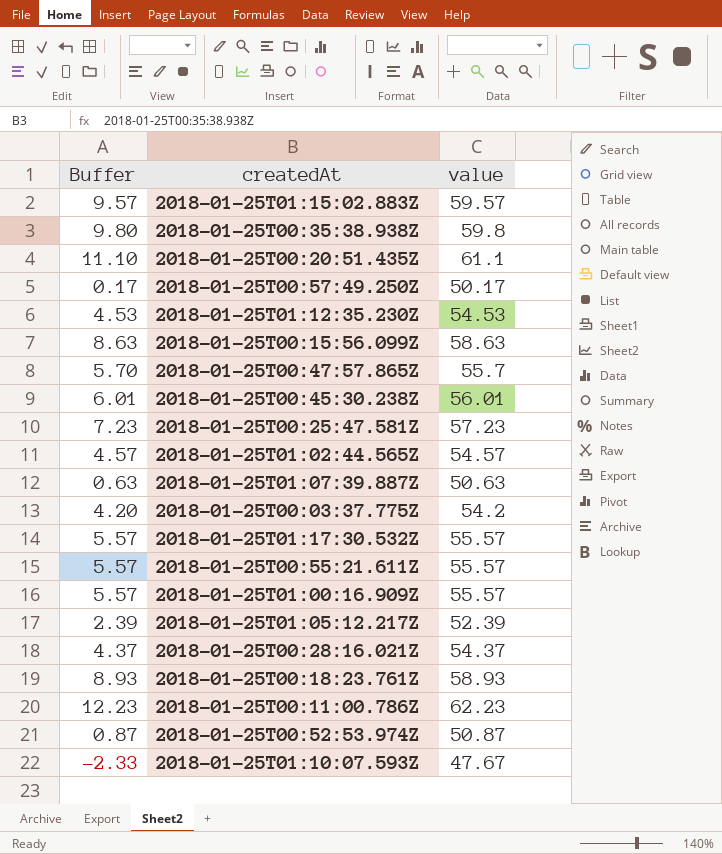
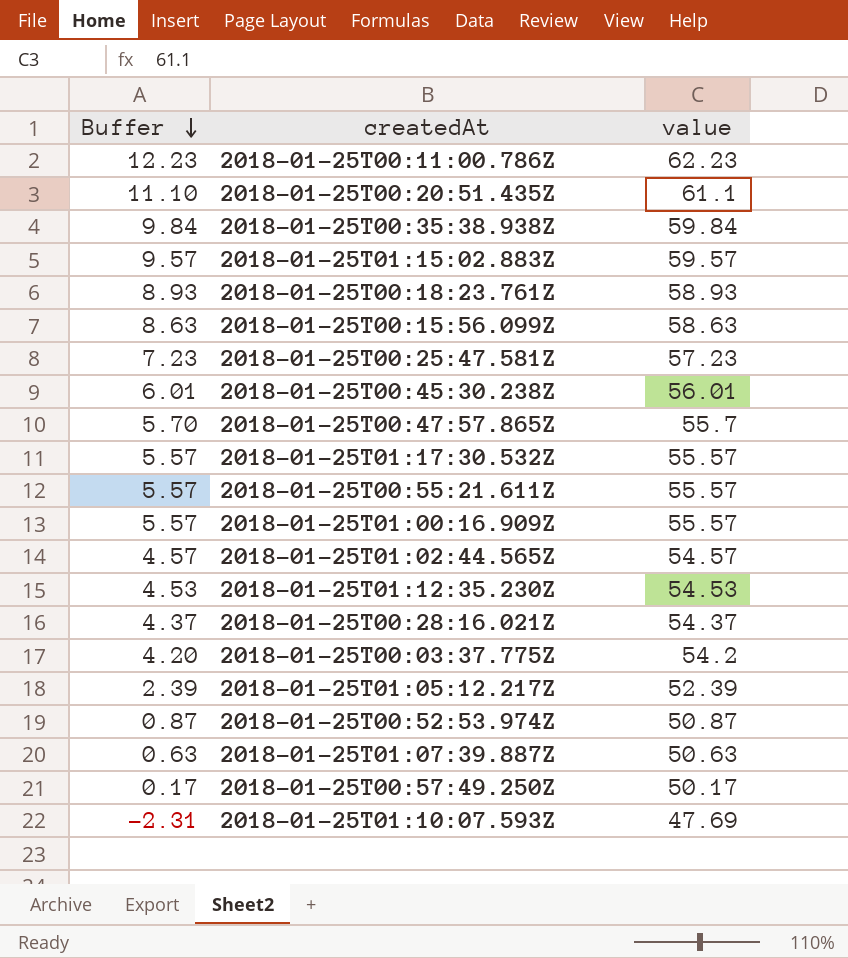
row order: none -> Buffer descending
2018-01-25T00:35:38.938Z | Buffer: 9.80 -> 9.84
2018-01-25T00:35:38.938Z | value: 59.8 -> 59.84
2018-01-25T01:10:07.593Z | Buffer: -2.33 -> -2.31
2018-01-25T01:10:07.593Z | value: 47.67 -> 47.69

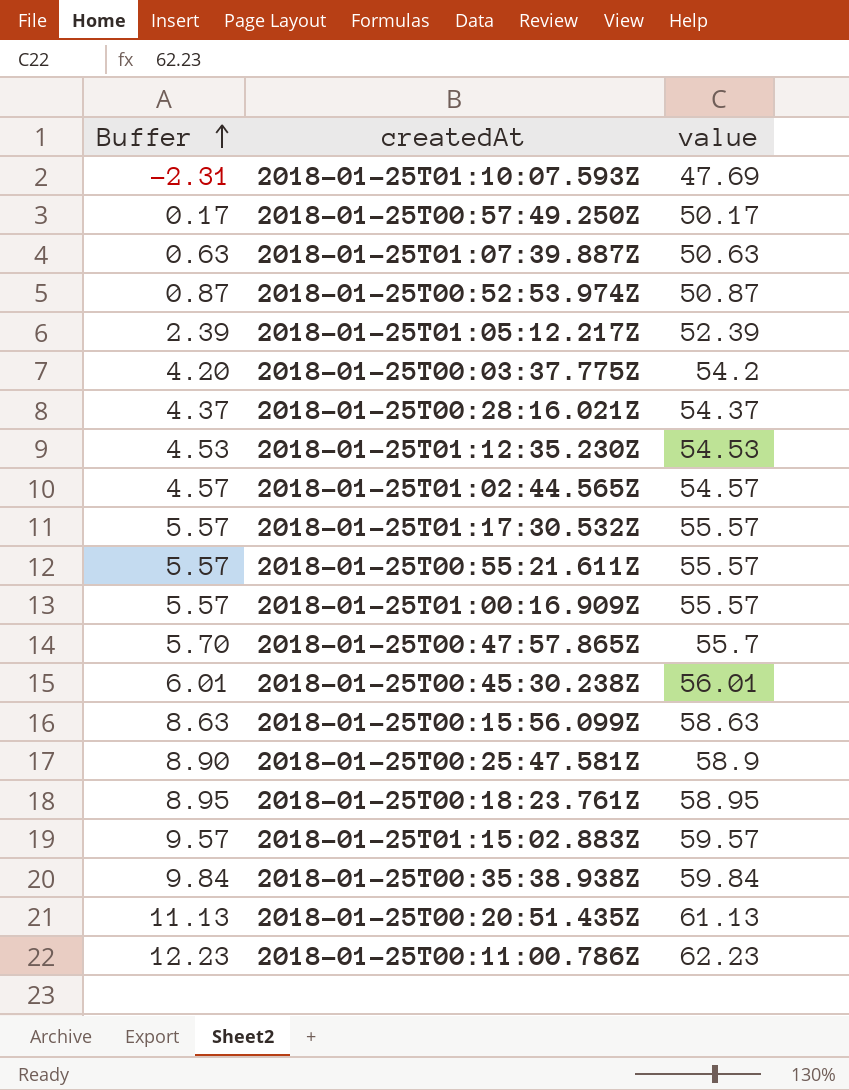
row order: Buffer descending -> Buffer ascending
2018-01-25T00:25:47.581Z | Buffer: 7.23 -> 8.90
2018-01-25T00:25:47.581Z | value: 57.23 -> 58.9
2018-01-25T00:18:23.761Z | Buffer: 8.93 -> 8.95
2018-01-25T00:18:23.761Z | value: 58.93 -> 58.95
2018-01-25T00:20:51.435Z | Buffer: 11.10 -> 11.13
2018-01-25T00:20:51.435Z | value: 61.1 -> 61.13

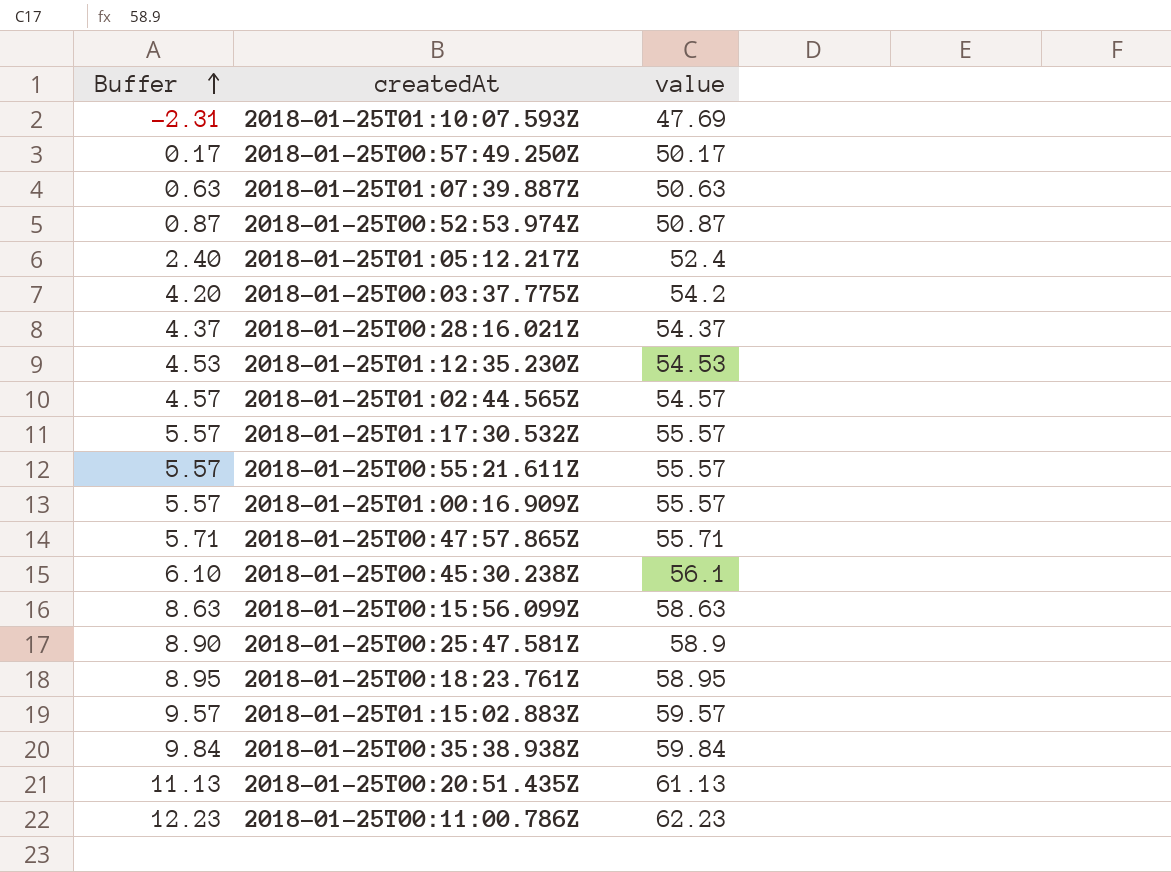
2018-01-25T01:05:12.217Z | Buffer: 2.39 -> 2.40
2018-01-25T01:05:12.217Z | value: 52.39 -> 52.4
2018-01-25T00:47:57.865Z | Buffer: 5.70 -> 5.71
2018-01-25T00:47:57.865Z | value: 55.7 -> 55.71
2018-01-25T00:45:30.238Z | Buffer: 6.01 -> 6.10
2018-01-25T00:45:30.238Z | value: 56.01 -> 56.1

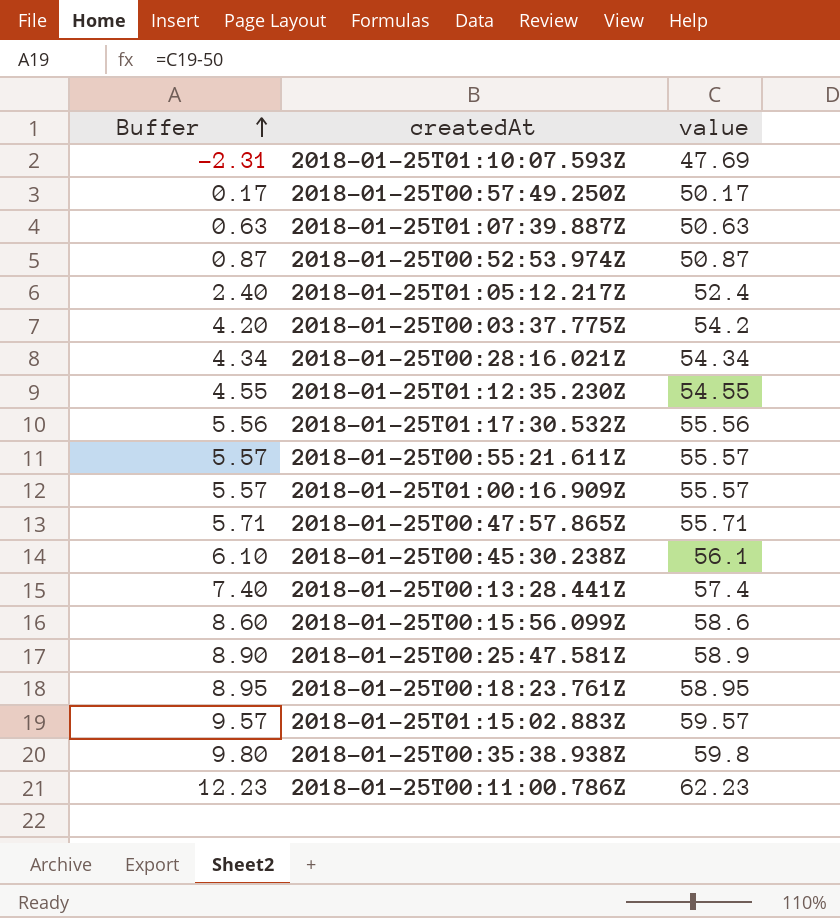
row 2018-01-25T01:02:44.565Z: 4.57 | 54.57 -> none
row 2018-01-25T00:20:51.435Z: 11.13 | 61.13 -> none
2018-01-25T00:28:16.021Z | Buffer: 4.37 -> 4.34
2018-01-25T00:28:16.021Z | value: 54.37 -> 54.34
2018-01-25T01:12:35.230Z | Buffer: 4.53 -> 4.55
2018-01-25T01:12:35.230Z | value: 54.53 -> 54.55
2018-01-25T01:17:30.532Z | Buffer: 5.57 -> 5.56
2018-01-25T01:17:30.532Z | value: 55.57 -> 55.56
row 2018-01-25T00:13:28.441Z: none -> 7.40 | 57.4
2018-01-25T00:15:56.099Z | Buffer: 8.63 -> 8.60
2018-01-25T00:15:56.099Z | value: 58.63 -> 58.6
2018-01-25T00:35:38.938Z | Buffer: 9.84 -> 9.80
2018-01-25T00:35:38.938Z | value: 59.84 -> 59.8

